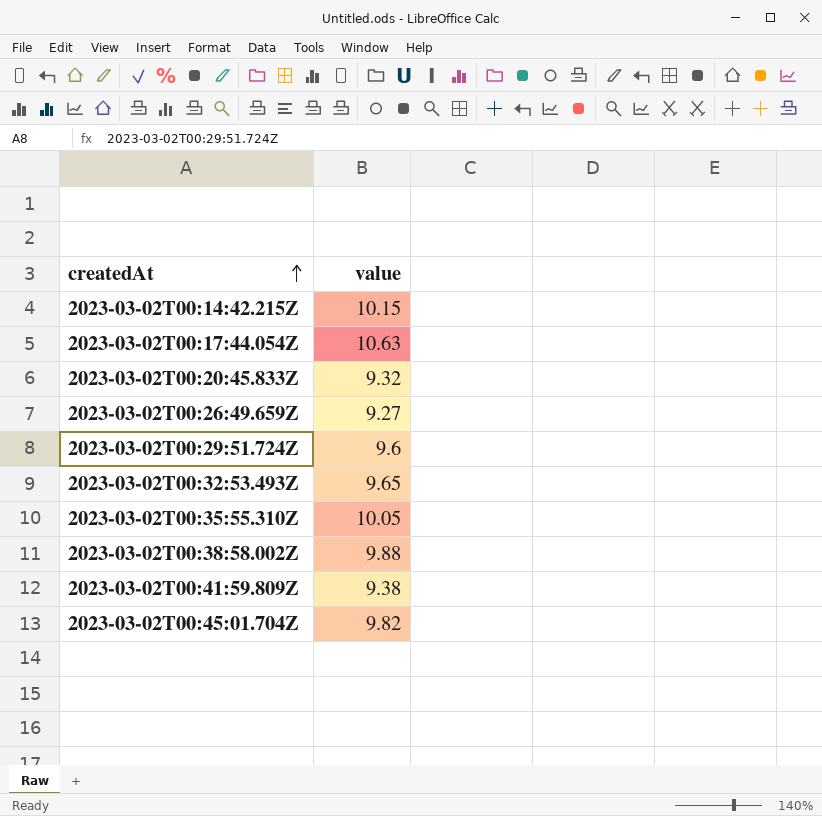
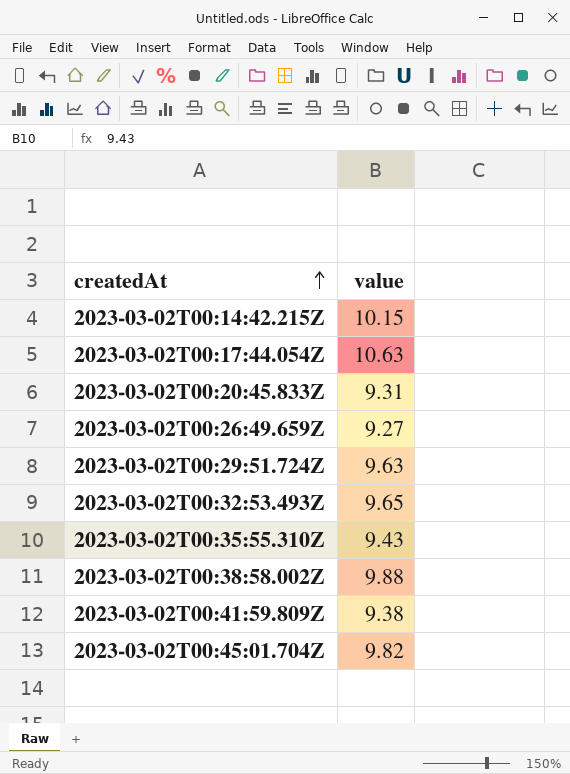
2023-03-02T00:20:45.833Z | value: 9.32 -> 9.31
2023-03-02T00:29:51.724Z | value: 9.6 -> 9.63
2023-03-02T00:35:55.310Z | value: 10.05 -> 9.43

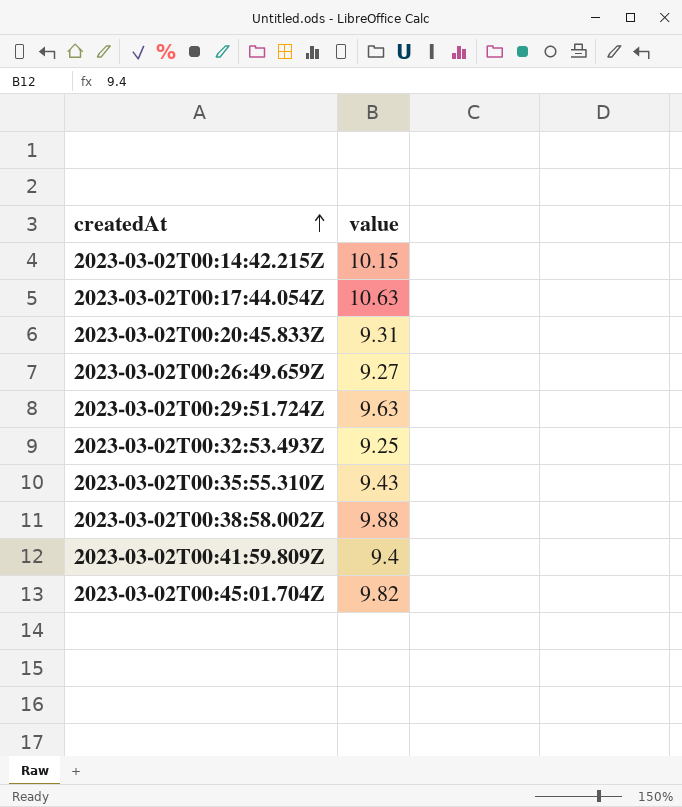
2023-03-02T00:32:53.493Z | value: 9.65 -> 9.25
2023-03-02T00:41:59.809Z | value: 9.38 -> 9.4

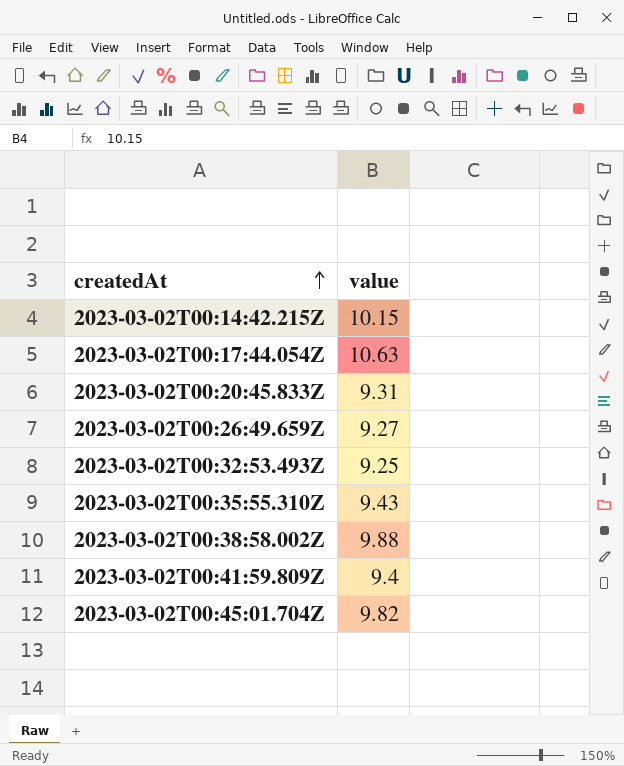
row 2023-03-02T00:29:51.724Z: 9.63 -> none

